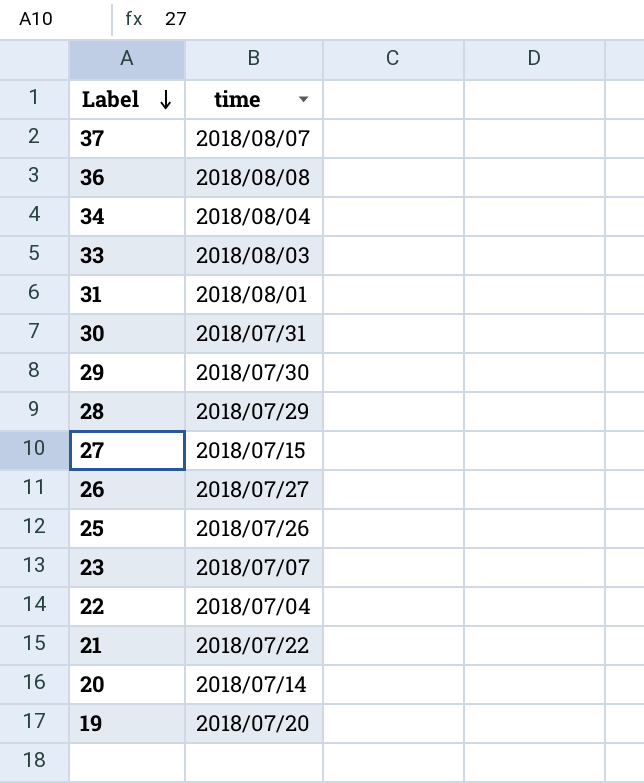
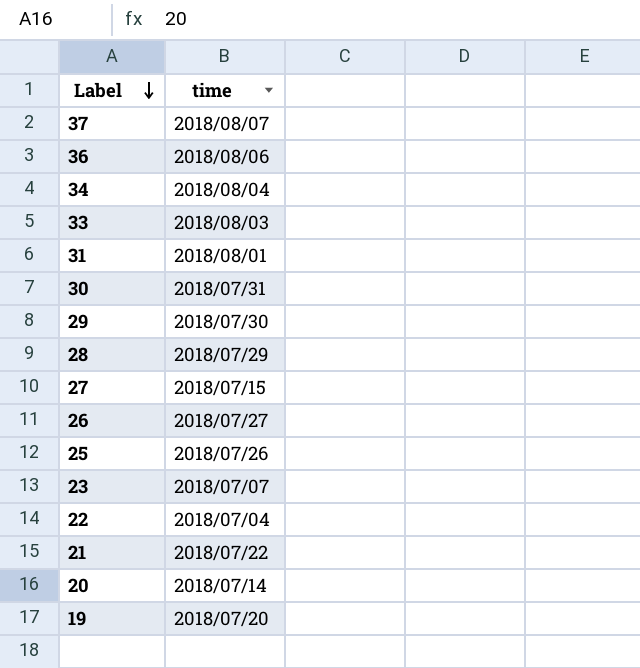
36 | time: 2018/08/08 -> 2018/08/06

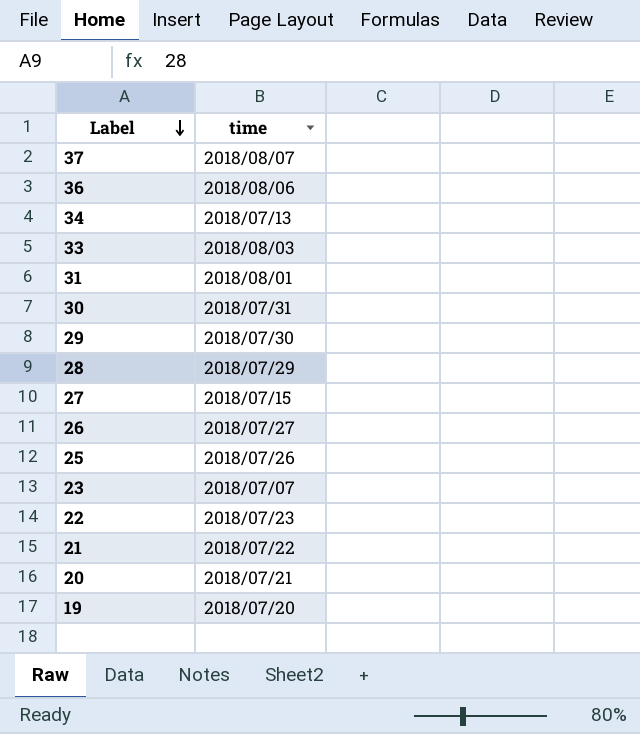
34 | time: 2018/08/04 -> 2018/07/13
22 | time: 2018/07/04 -> 2018/07/23
20 | time: 2018/07/14 -> 2018/07/21

